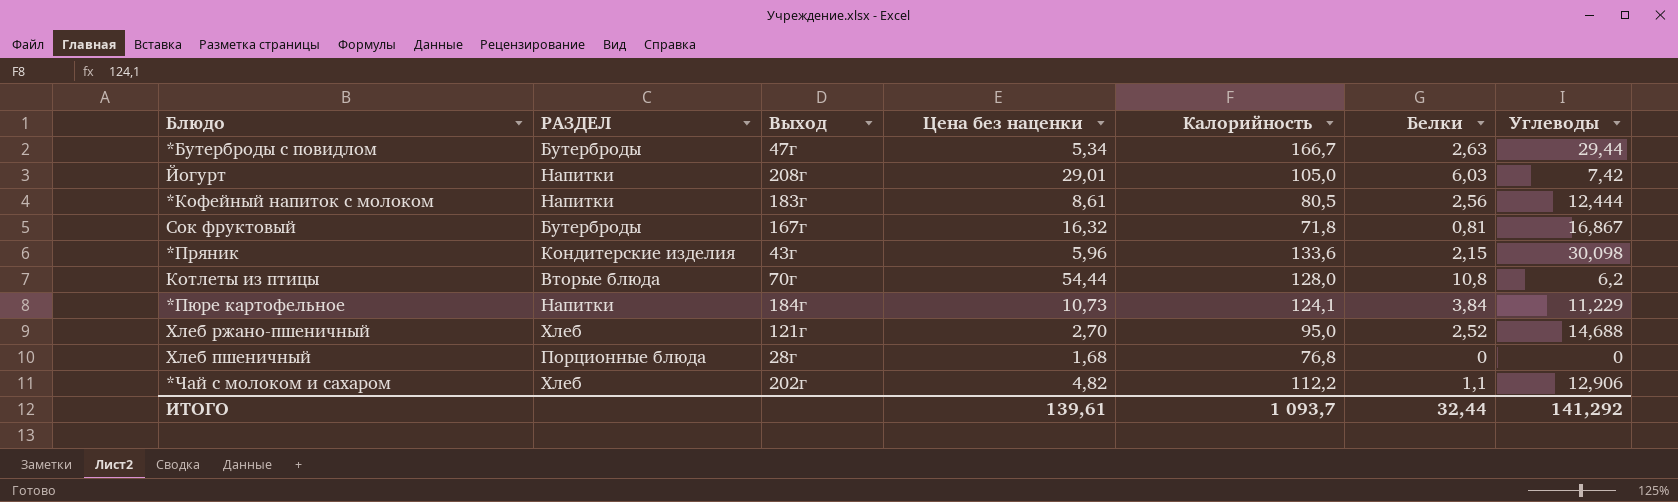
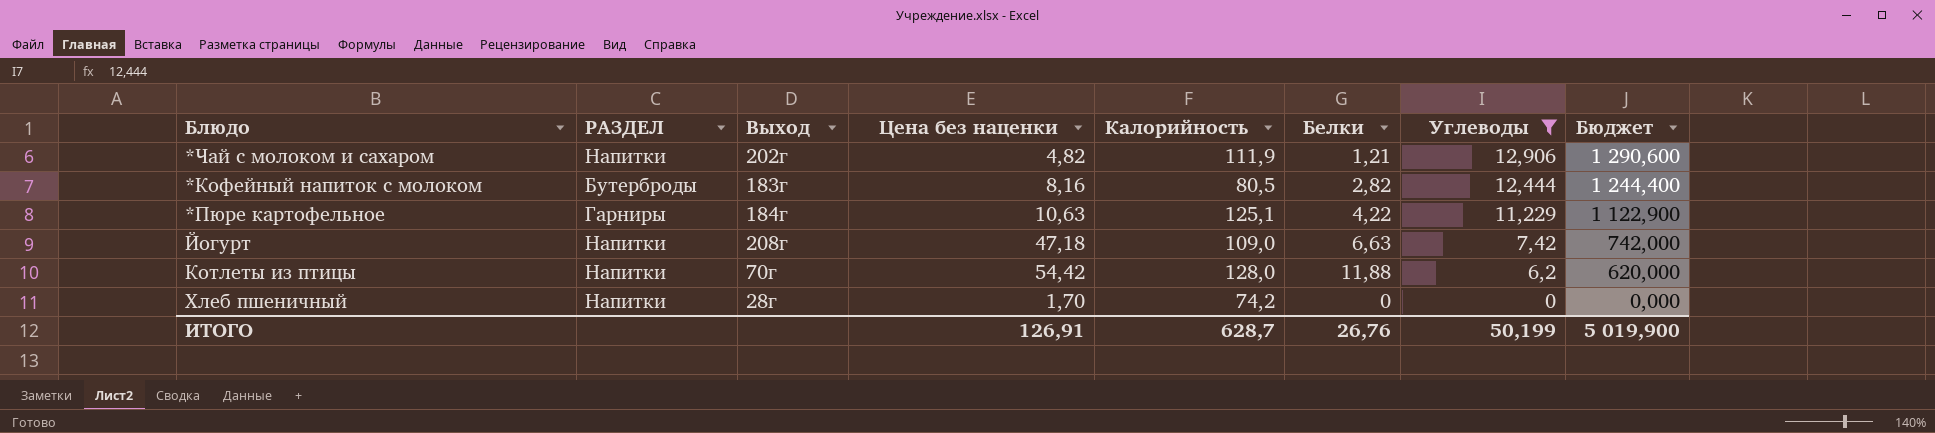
filter: none -> Углеводы <= 12,906
row order: none -> Углеводы descending
column Бюджет | formula: none -> [Углеводы] * 100
*Чай с молоком и сахаром | РАЗДЕЛ: Хлеб -> Напитки
*Чай с молоком и сахаром | Калорийность: 112,2 -> 111,9
*Чай с молоком и сахаром | Белки: 1,1 -> 1,21
*Кофейный напиток с молоком | РАЗДЕЛ: Напитки -> Бутерброды
*Кофейный напиток с молоком | Цена без наценки: 8,61 -> 8,16
*Кофейный напиток с молоком | Белки: 2,56 -> 2,82
*Пюре картофельное | РАЗДЕЛ: Напитки -> Гарниры
*Пюре картофельное | Цена без наценки: 10,73 -> 10,63
*Пюре картофельное | Калорийность: 124,1 -> 125,1
*Пюре картофельное | Белки: 3,84 -> 4,22
Йогурт | Цена без наценки: 29,01 -> 47,18
Йогурт | Калорийность: 105,0 -> 109,0
Йогурт | Белки: 6,03 -> 6,63
Котлеты из птицы | РАЗДЕЛ: Вторые блюда -> Напитки
Котлеты из птицы | Цена без наценки: 54,44 -> 54,42
Котлеты из птицы | Белки: 10,8 -> 11,88
Хлеб пшеничный | РАЗДЕЛ: Порционные блюда -> Напитки
Хлеб пшеничный | Цена без наценки: 1,68 -> 1,70
Хлеб пшеничный | Калорийность: 76,8 -> 74,2
ИТОГО | Цена без наценки: 139,61 -> 126,91
ИТОГО | Калорийность: 1 093,7 -> 628,7
ИТОГО | Белки: 32,44 -> 26,76
ИТОГО | Углеводы: 141,292 -> 50,199

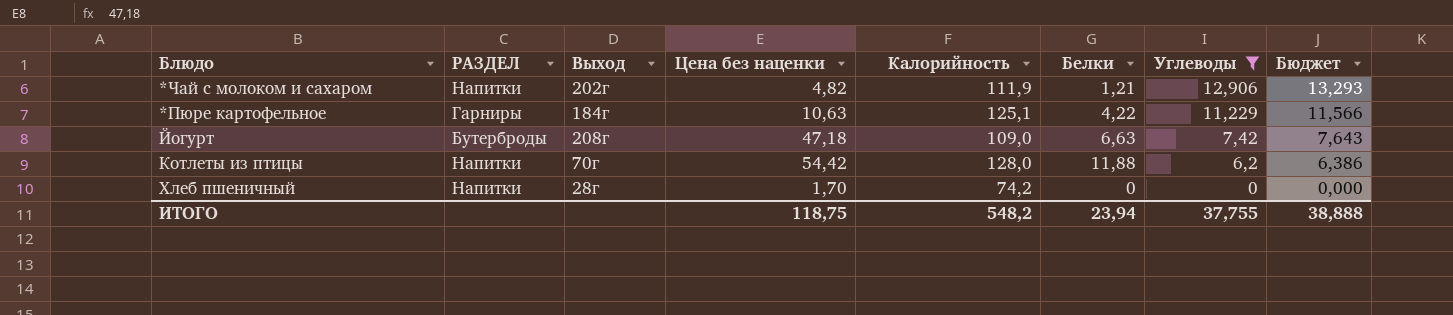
column Бюджет | formula: [Углеводы] * 100 -> [Углеводы] * 1,03
row *Кофейный напиток с молоком: Бутерброды | 183г | 8,16 | 80,5 | 2,82 | 12,444 | 1 244,400 -> none
Йогурт | РАЗДЕЛ: Напитки -> Бутерброды
ИТОГО | Цена без наценки: 126,91 -> 118,75
ИТОГО | Калорийность: 628,7 -> 548,2
ИТОГО | Белки: 26,76 -> 23,94
ИТОГО | Углеводы: 50,199 -> 37,755
ИТОГО | Бюджет: 5 019,900 -> 38,888

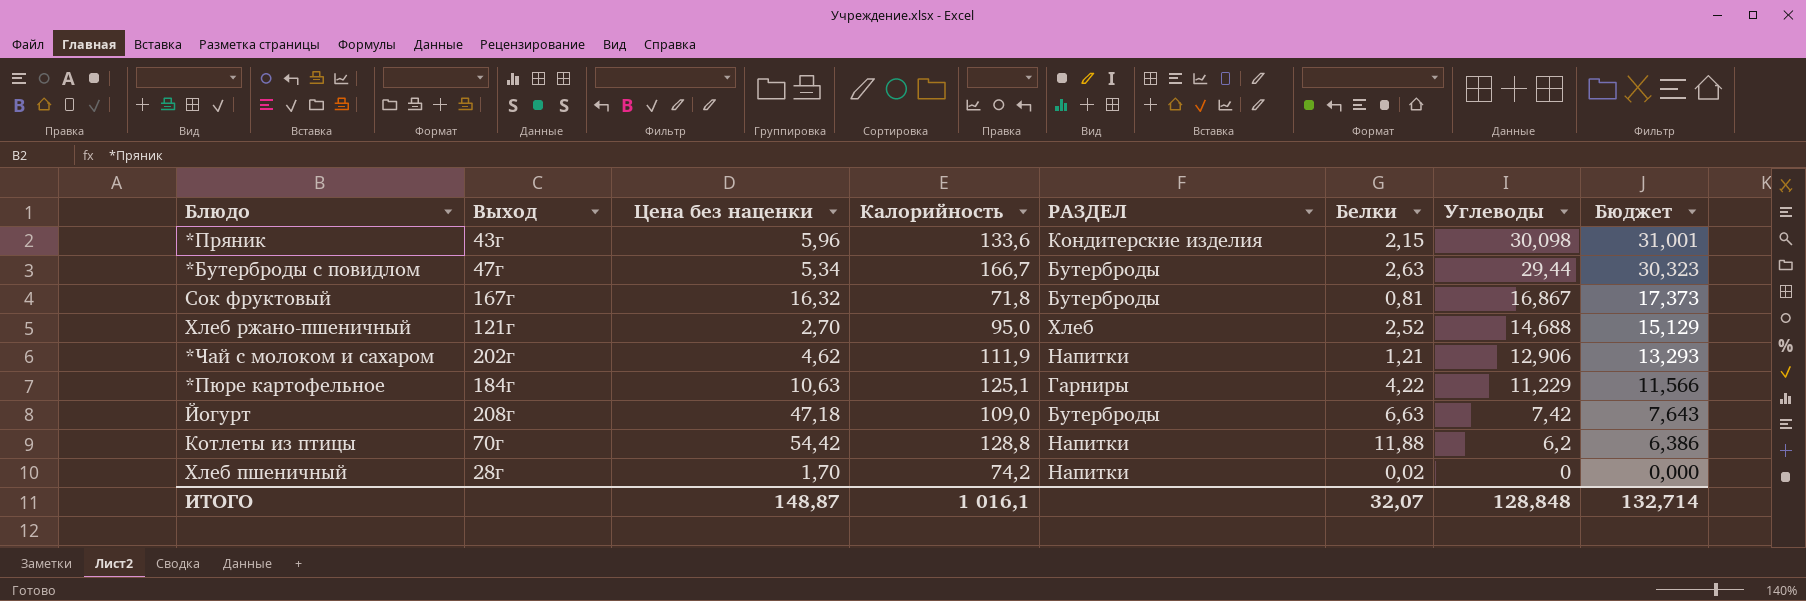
filter: Углеводы <= 12,906 -> none
column РАЗДЕЛ | position: 2 -> 5
*Чай с молоком и сахаром | Цена без наценки: 4,82 -> 4,62
Котлеты из птицы | Калорийность: 128,0 -> 128,8
Хлеб пшеничный | Белки: 0 -> 0,02
ИТОГО | Цена без наценки: 118,75 -> 148,87
ИТОГО | Калорийность: 548,2 -> 1 016,1
ИТОГО | Белки: 23,94 -> 32,07
ИТОГО | Углеводы: 37,755 -> 128,848
ИТОГО | Бюджет: 38,888 -> 132,714

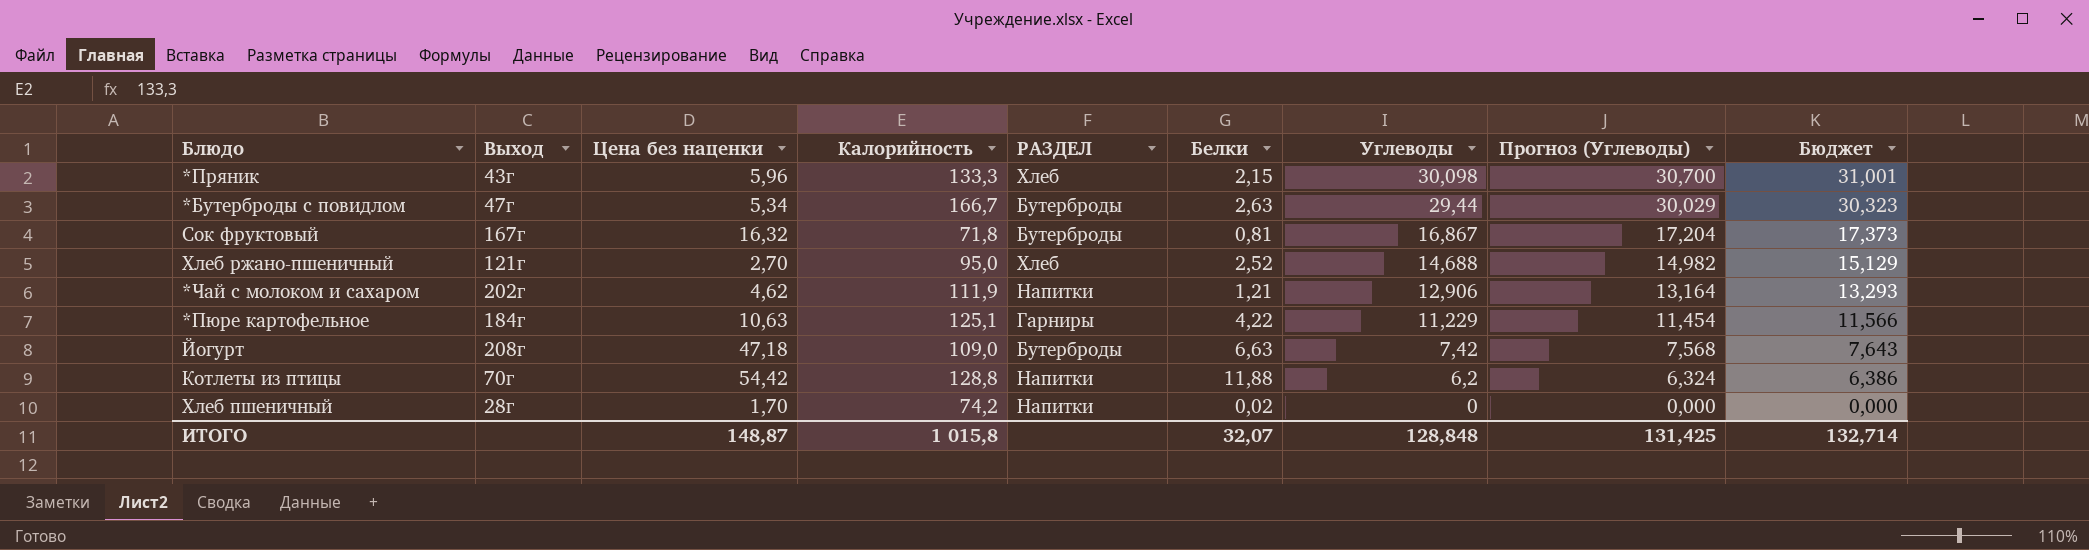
column Прогноз (Углеводы) | formula: none -> [Углеводы] * 1,02
*Пряник | Калорийность: 133,6 -> 133,3
*Пряник | РАЗДЕЛ: Кондитерские изделия -> Хлеб
ИТОГО | Калорийность: 1 016,1 -> 1 015,8

